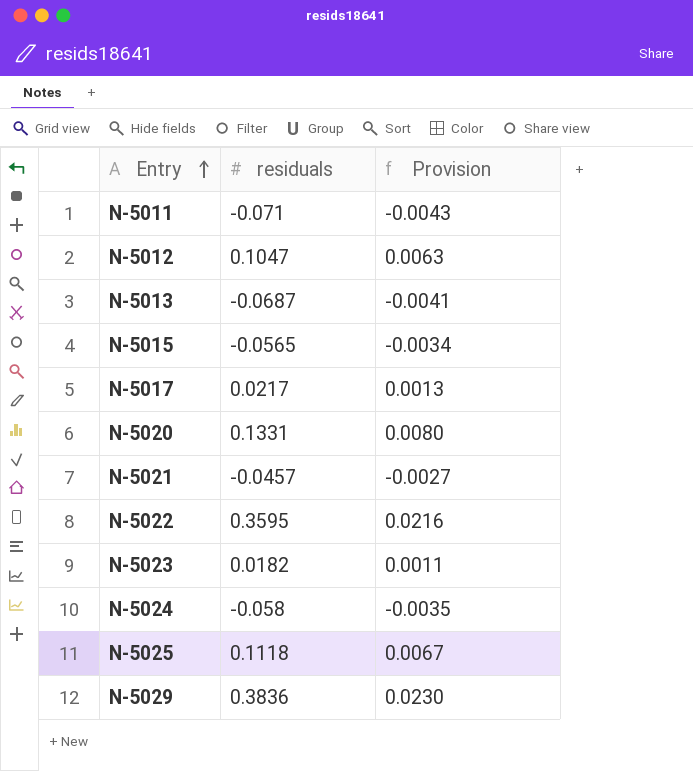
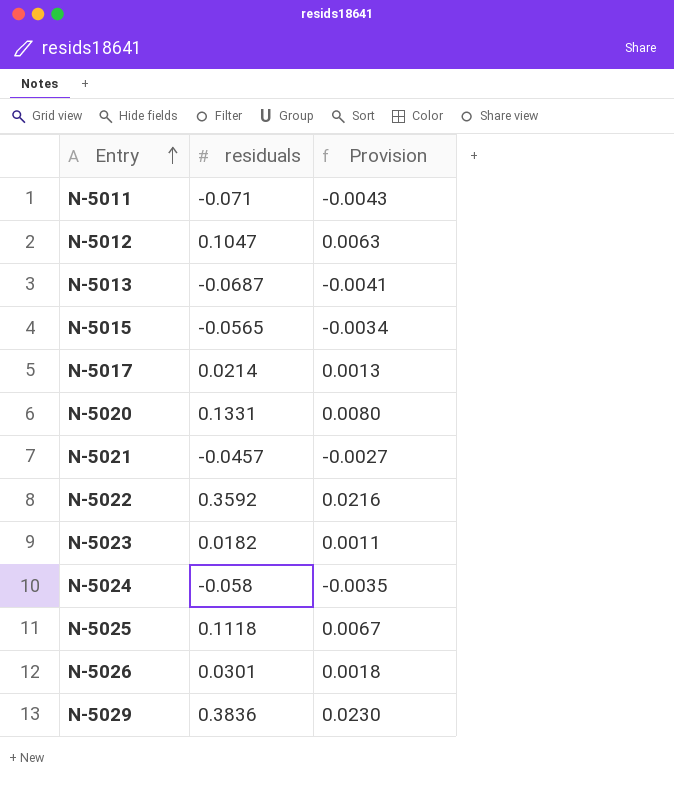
N-5017 | residuals: 0.0217 -> 0.0214
N-5022 | residuals: 0.3595 -> 0.3592
row N-5026: none -> 0.0301 | 0.0018

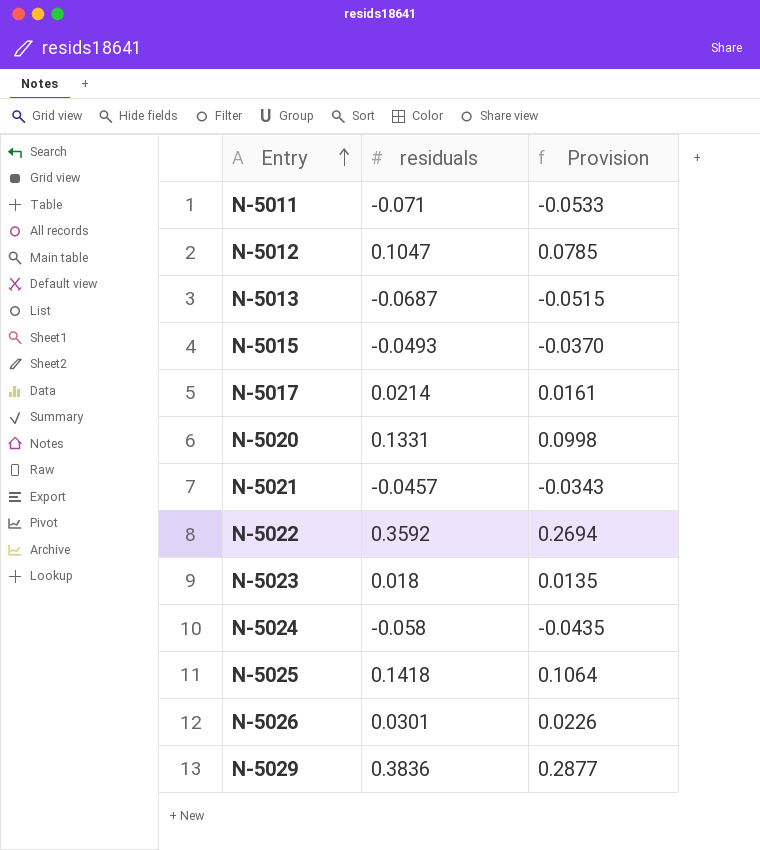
column Provision | formula: [residuals] * 0.06 -> [residuals] * 0.75
N-5015 | residuals: -0.0565 -> -0.0493
N-5023 | residuals: 0.0182 -> 0.018
N-5025 | residuals: 0.1118 -> 0.1418

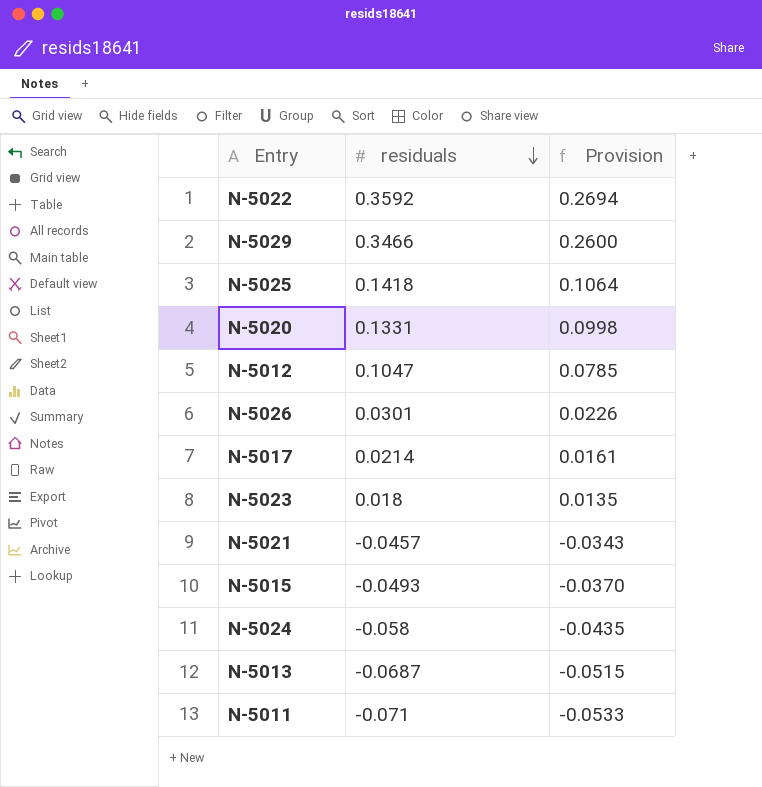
row order: Entry ascending -> residuals descending
N-5029 | residuals: 0.3836 -> 0.3466
N-5029 | Provision: 0.2877 -> 0.2600

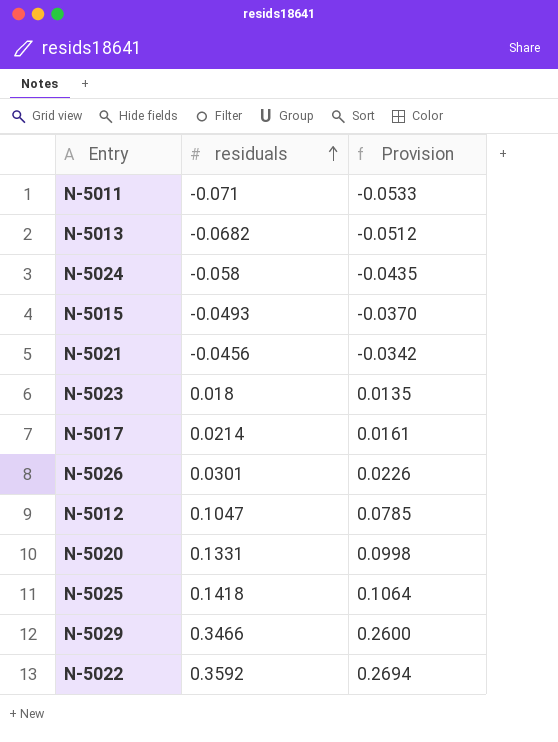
row order: residuals descending -> residuals ascending
N-5013 | residuals: -0.0687 -> -0.0682
N-5013 | Provision: -0.0515 -> -0.0512
N-5021 | residuals: -0.0457 -> -0.0456
N-5021 | Provision: -0.0343 -> -0.0342

